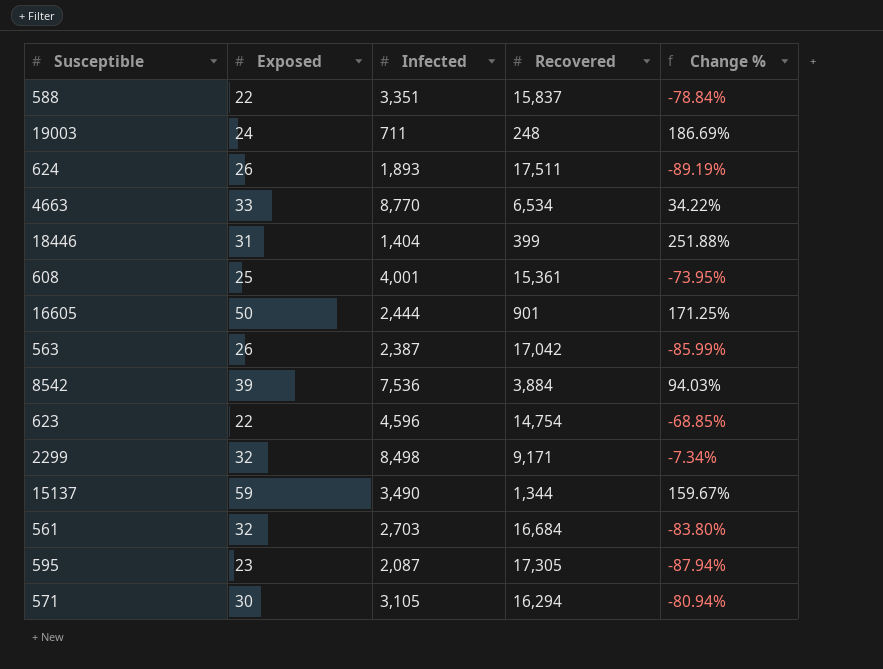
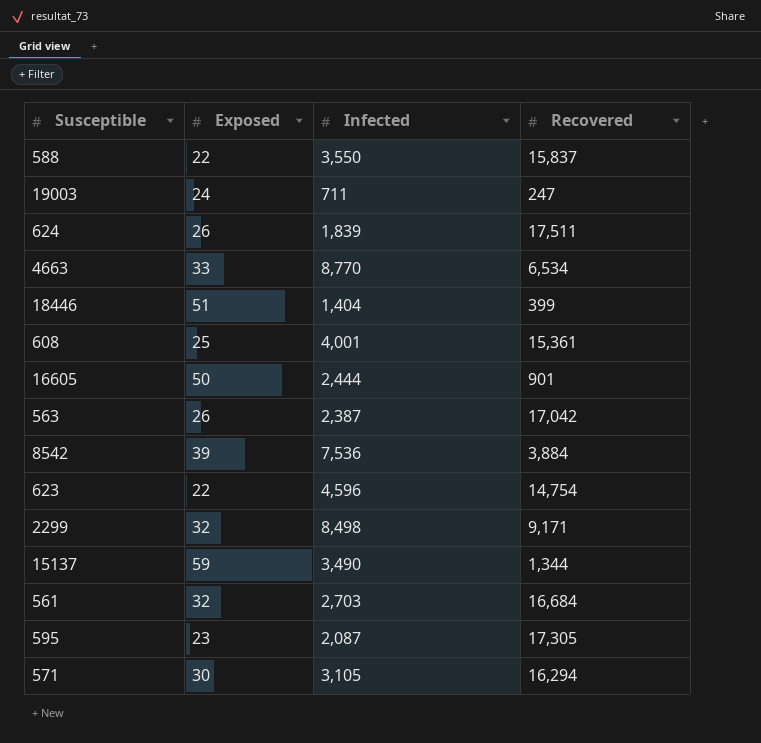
column Change % | formula: ([Infected] - [Recovered]) / [Recovered] -> none
588 | Infected: 3,351 -> 3,550
19003 | Recovered: 248 -> 247
624 | Infected: 1,893 -> 1,839
18446 | Exposed: 31 -> 51

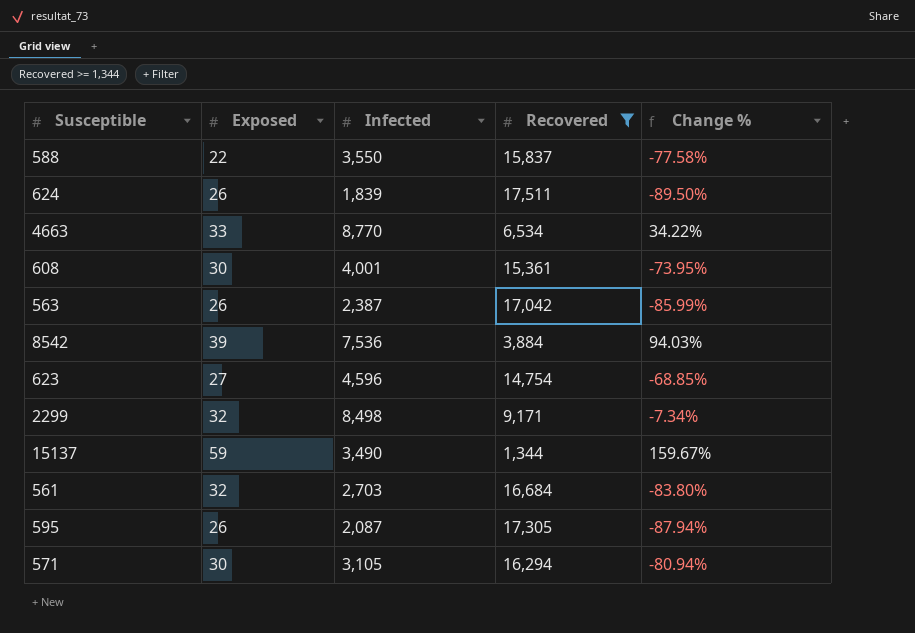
filter: none -> Recovered >= 1,344
column Change % | formula: none -> ([Infected] - [Recovered]) / [Recovered]
608 | Exposed: 25 -> 30
623 | Exposed: 22 -> 27
595 | Exposed: 23 -> 26

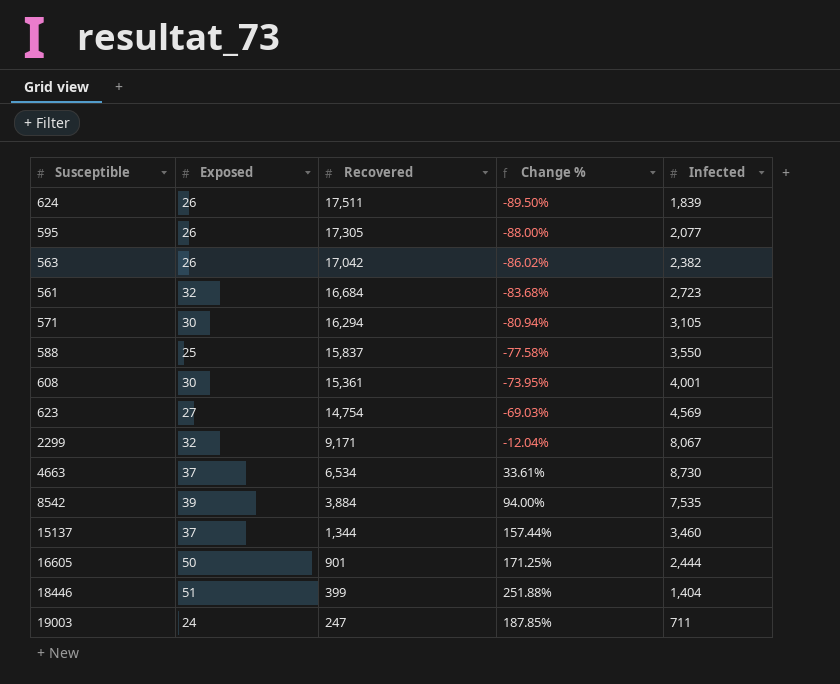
filter: Recovered >= 1,344 -> none
row order: none -> Recovered descending
column Infected | position: 3 -> 5
595 | Change %: -87.94% -> -88.00%
595 | Infected: 2,087 -> 2,077
563 | Change %: -85.99% -> -86.02%
563 | Infected: 2,387 -> 2,382
561 | Change %: -83.80% -> -83.68%
561 | Infected: 2,703 -> 2,723
588 | Exposed: 22 -> 25
623 | Change %: -68.85% -> -69.03%
623 | Infected: 4,596 -> 4,569
2299 | Change %: -7.34% -> -12.04%
2299 | Infected: 8,498 -> 8,067
4663 | Exposed: 33 -> 37
4663 | Change %: 34.22% -> 33.61%
4663 | Infected: 8,770 -> 8,730
8542 | Change %: 94.03% -> 94.00%
8542 | Infected: 7,536 -> 7,535
15137 | Exposed: 59 -> 37
15137 | Change %: 159.67% -> 157.44%
15137 | Infected: 3,490 -> 3,460

